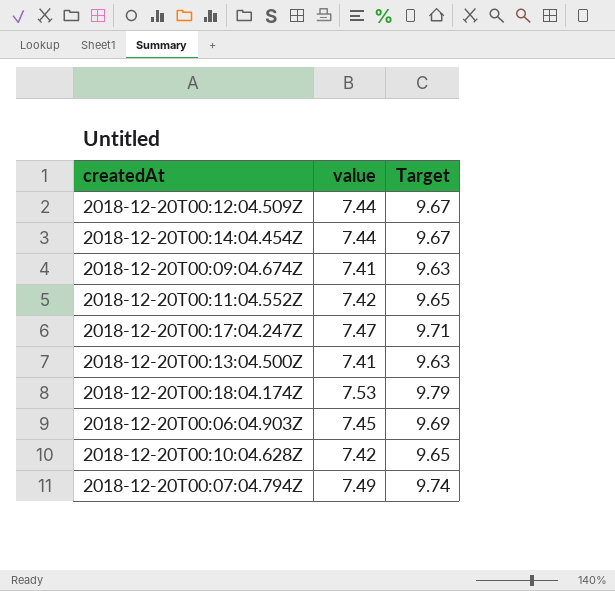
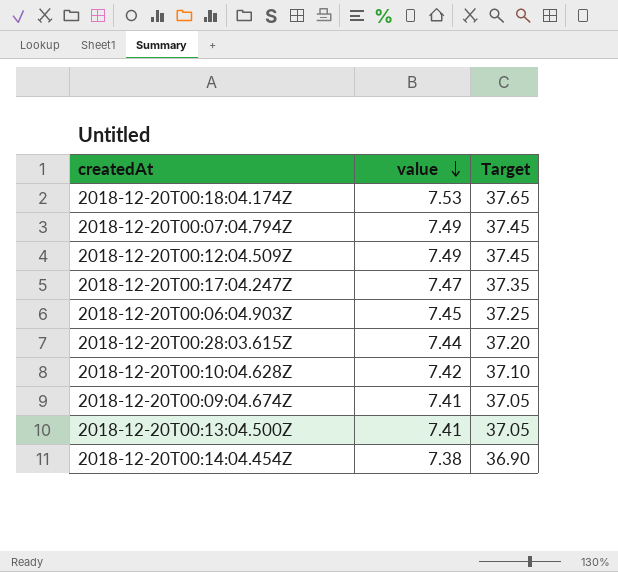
row order: none -> value descending
column Target | formula: [value] * 1.3 -> [value] * 5
row 2018-12-20T00:11:04.552Z: 7.42 | 9.65 -> none
2018-12-20T00:12:04.509Z | value: 7.44 -> 7.49
row 2018-12-20T00:28:03.615Z: none -> 7.44 | 37.20
2018-12-20T00:14:04.454Z | value: 7.44 -> 7.38

